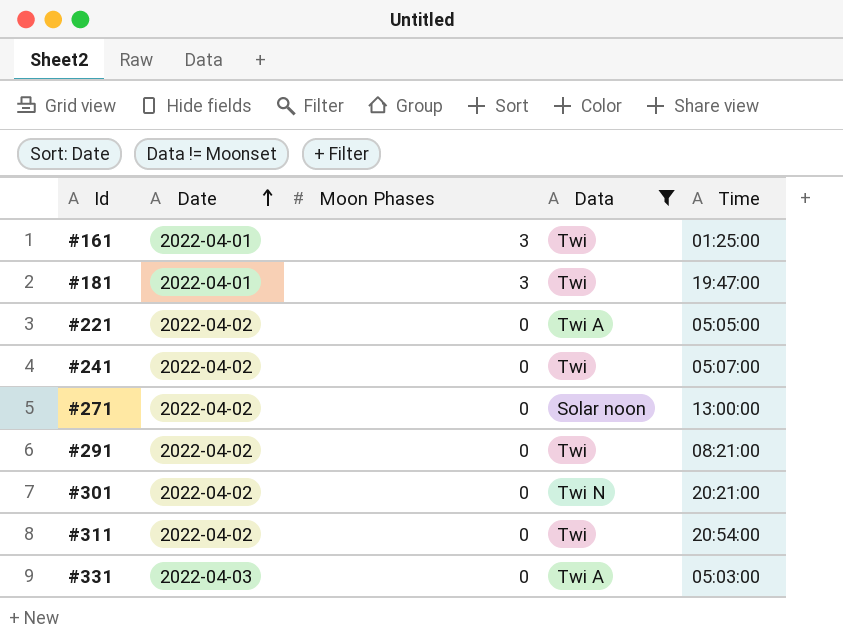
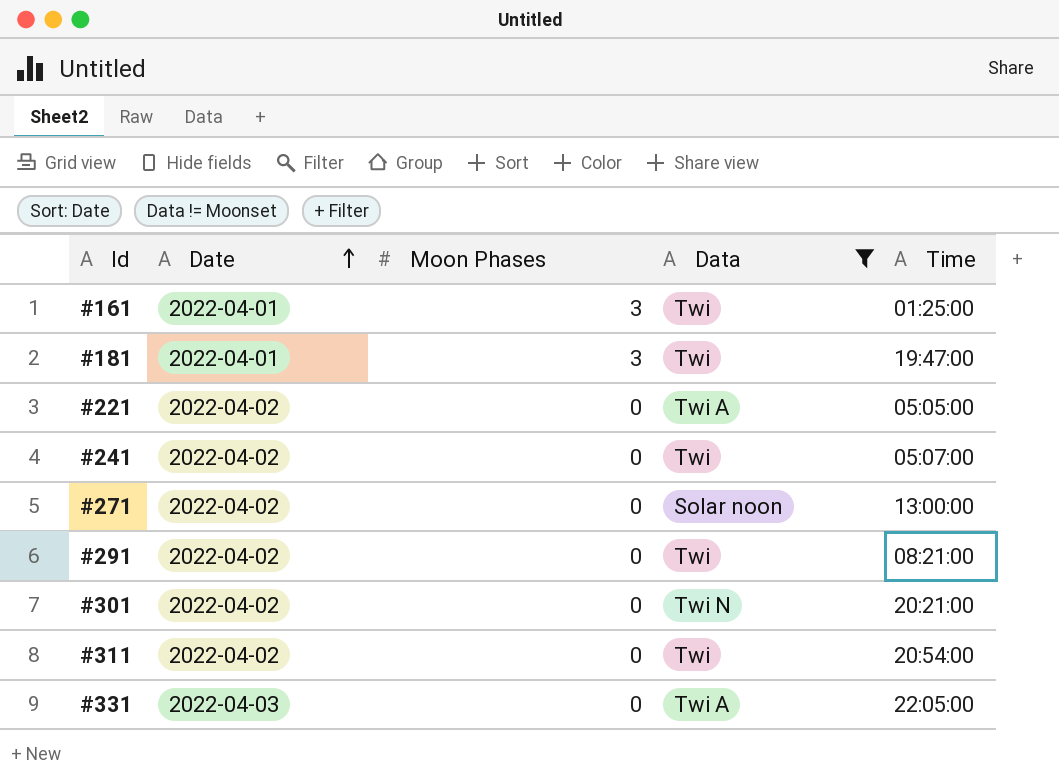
#331 | Time: 05:03:00 -> 22:05:00

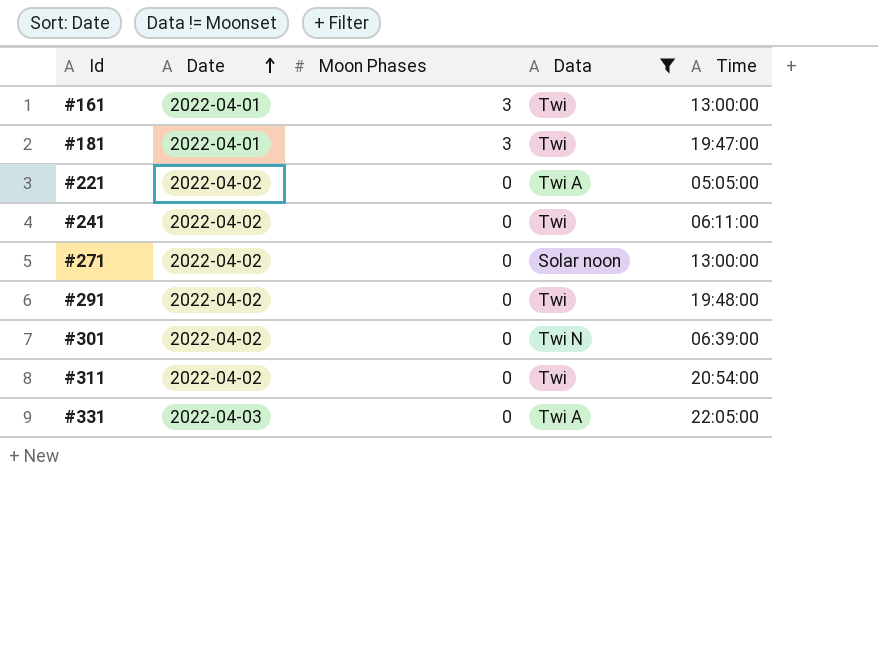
#161 | Time: 01:25:00 -> 13:00:00
#241 | Time: 05:07:00 -> 06:11:00
#291 | Time: 08:21:00 -> 19:48:00
#301 | Time: 20:21:00 -> 06:39:00

